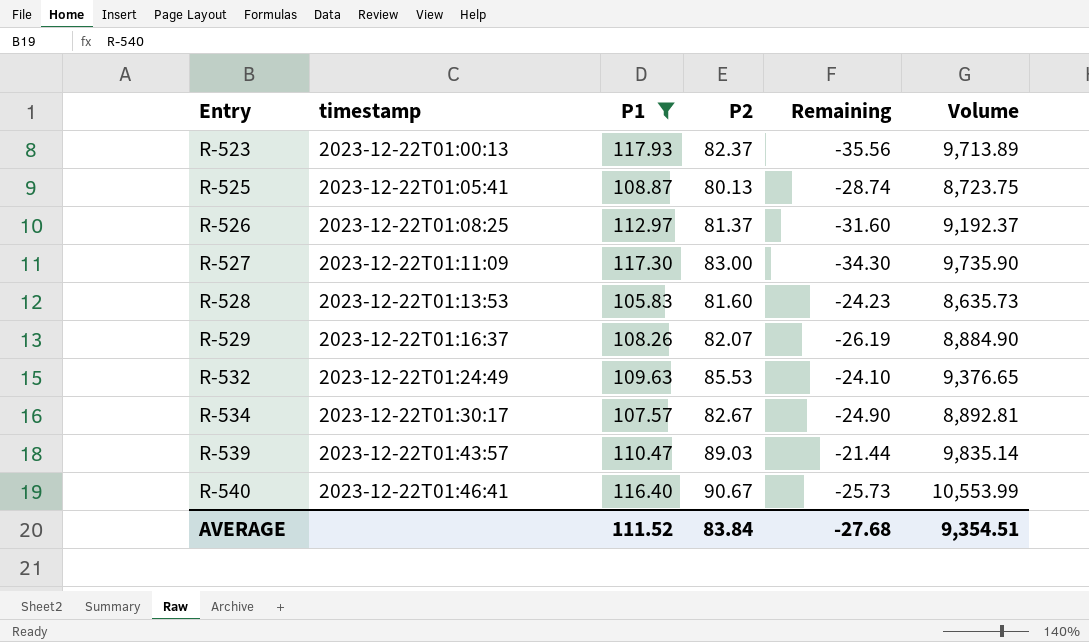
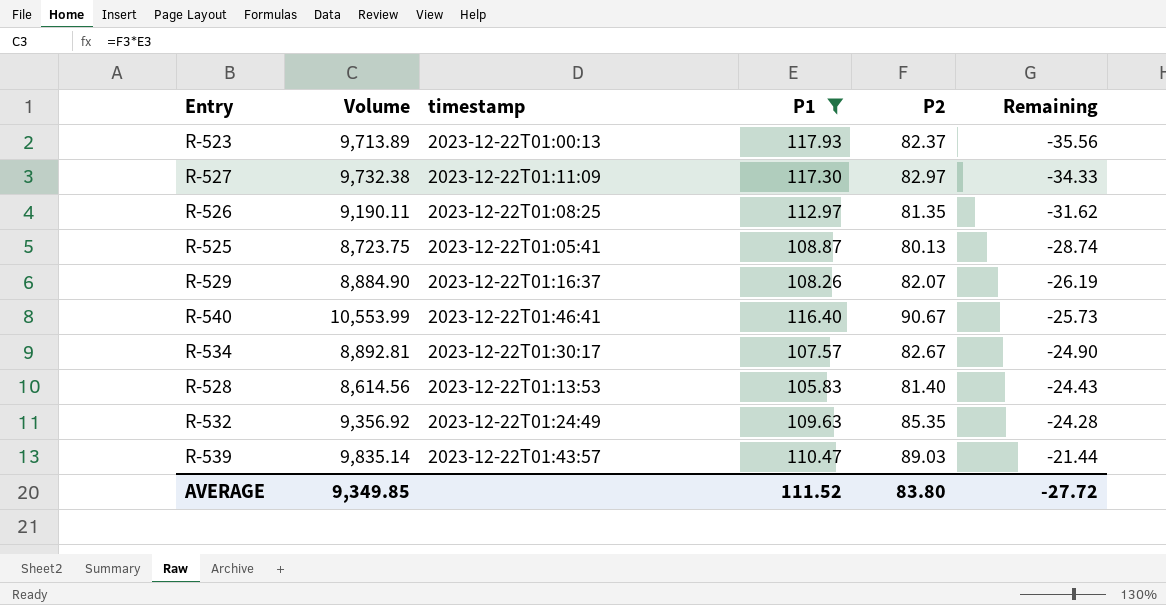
row order: Entry ascending -> Remaining ascending
column Volume | position: 6 -> 2
R-527 | Volume: 9,735.90 -> 9,732.38
R-527 | P2: 83.00 -> 82.97
R-527 | Remaining: -34.30 -> -34.33
R-526 | Volume: 9,192.37 -> 9,190.11
R-526 | P2: 81.37 -> 81.35
R-526 | Remaining: -31.60 -> -31.62
R-528 | Volume: 8,635.73 -> 8,614.56
R-528 | P2: 81.60 -> 81.40
R-528 | Remaining: -24.23 -> -24.43
R-532 | Volume: 9,376.65 -> 9,356.92
R-532 | P2: 85.53 -> 85.35
R-532 | Remaining: -24.10 -> -24.28
AVERAGE | Volume: 9,354.51 -> 9,349.85
AVERAGE | P2: 83.84 -> 83.80
AVERAGE | Remaining: -27.68 -> -27.72

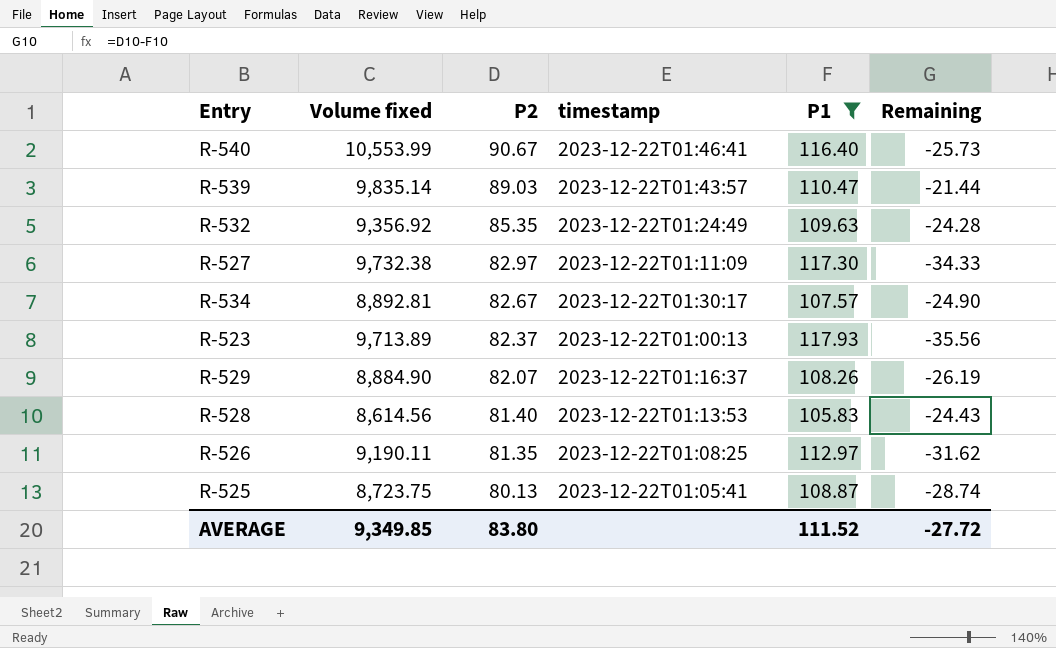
row order: Remaining ascending -> P2 descending
column name: Volume -> Volume fixed
column P2 | position: 5 -> 3

